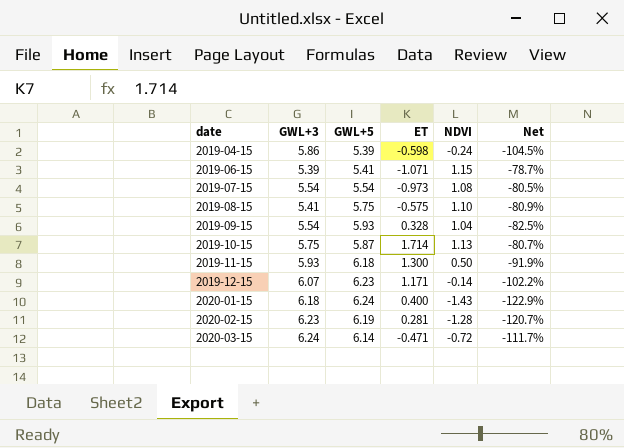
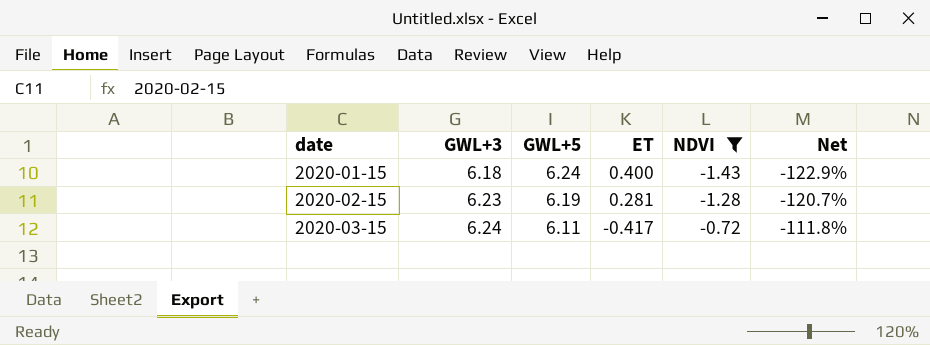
filter: none -> NDVI <= -0.72
2020-03-15 | GWL+5: 6.14 -> 6.11
2020-03-15 | ET: -0.471 -> -0.417
2020-03-15 | Net: -111.7% -> -111.8%

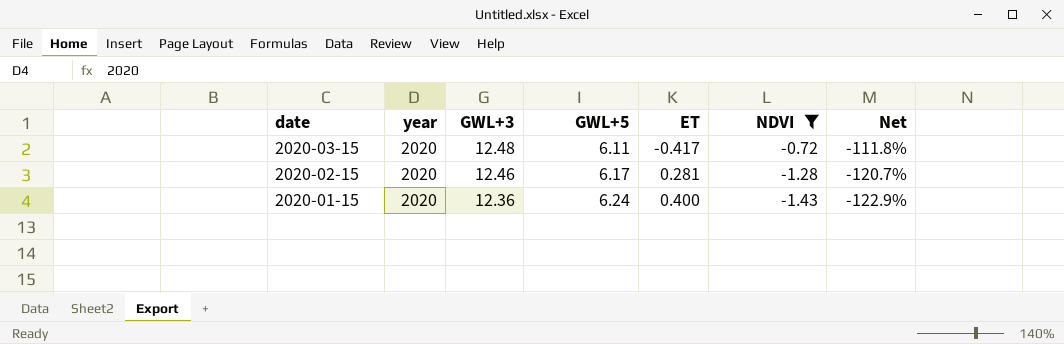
row order: date ascending -> date descending
column year | position: none -> 2
2020-03-15 | GWL+3: 6.24 -> 12.48
2020-02-15 | GWL+3: 6.23 -> 12.46
2020-02-15 | GWL+5: 6.19 -> 6.17
2020-01-15 | GWL+3: 6.18 -> 12.36

